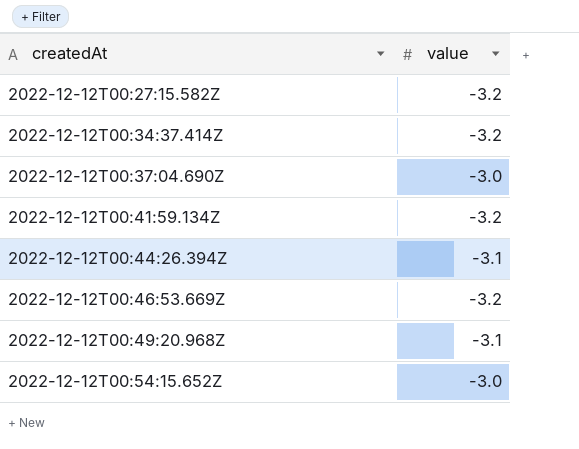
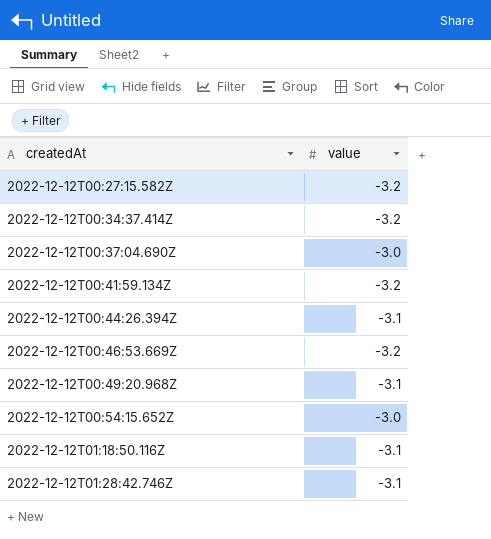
row 2022-12-12T01:18:50.116Z: none -> -3.1
row 2022-12-12T01:28:42.746Z: none -> -3.1

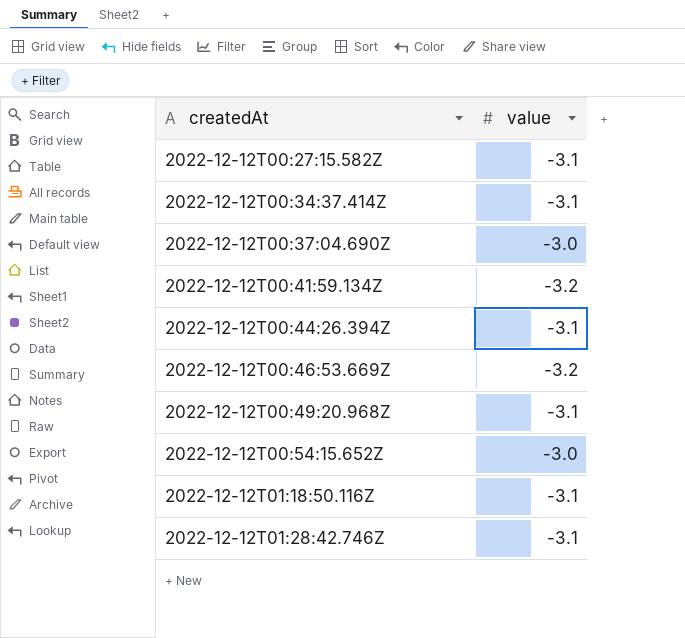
2022-12-12T00:27:15.582Z | value: -3.2 -> -3.1
2022-12-12T00:34:37.414Z | value: -3.2 -> -3.1

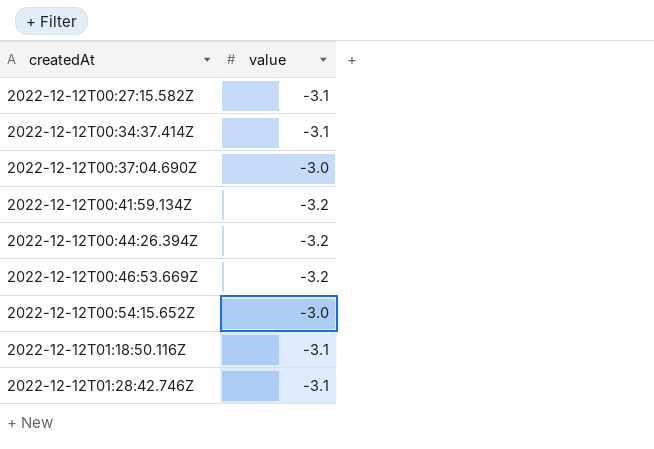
row 2022-12-12T00:49:20.968Z: -3.1 -> none
2022-12-12T00:44:26.394Z | value: -3.1 -> -3.2

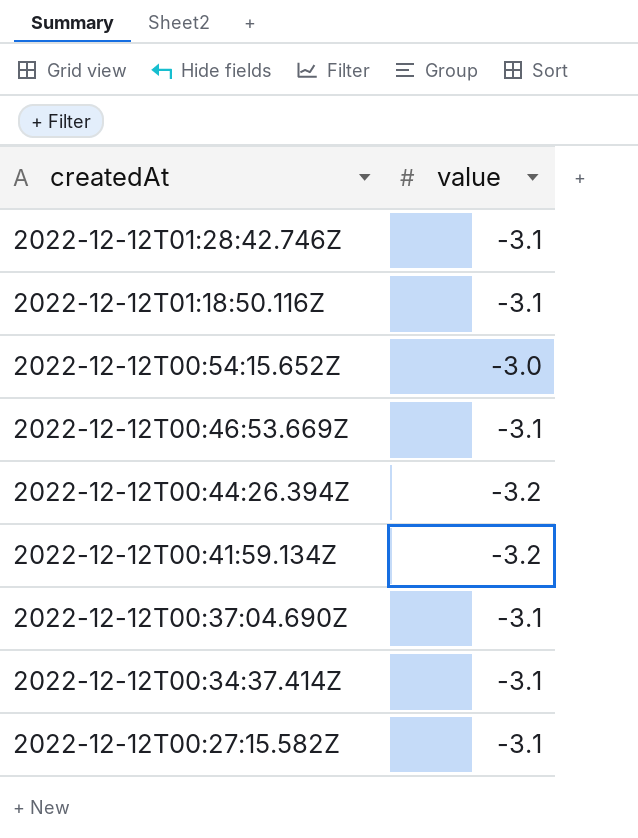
row order: createdAt ascending -> createdAt descending
2022-12-12T00:46:53.669Z | value: -3.2 -> -3.1
2022-12-12T00:37:04.690Z | value: -3.0 -> -3.1

